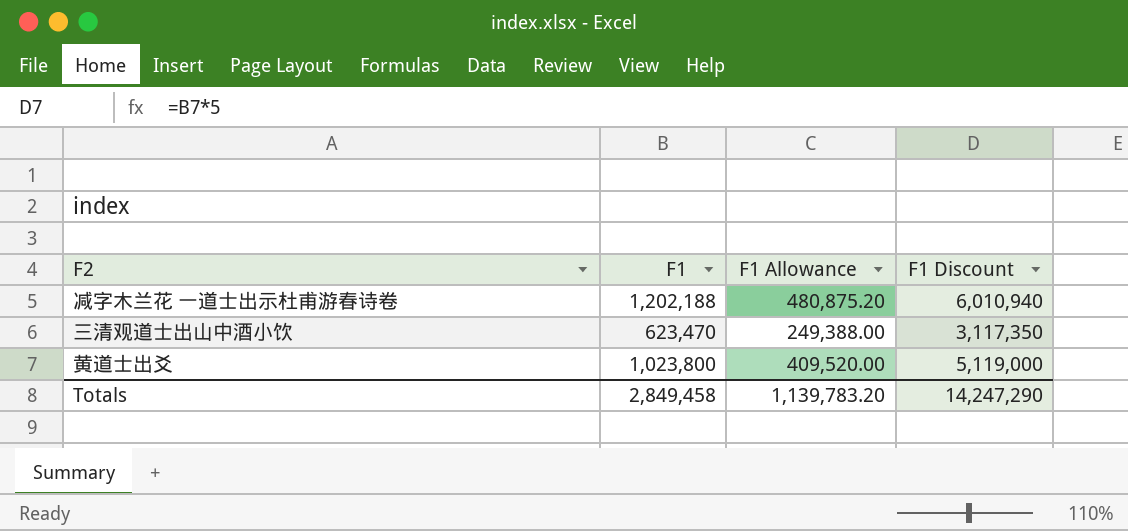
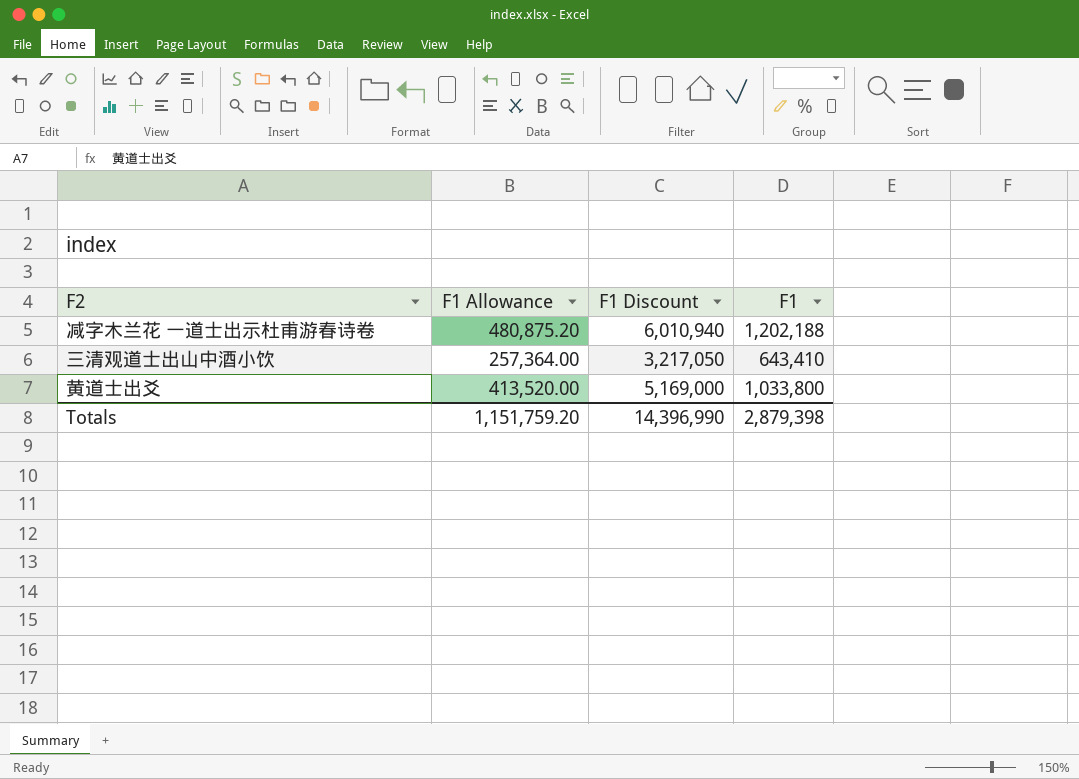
column F1 | position: 2 -> 4
三清观道士出山中酒小饮 | F1 Allowance: 249,388.00 -> 257,364.00
三清观道士出山中酒小饮 | F1 Discount: 3,117,350 -> 3,217,050
三清观道士出山中酒小饮 | F1: 623,470 -> 643,410
黄道士出爻 | F1 Allowance: 409,520.00 -> 413,520.00
黄道士出爻 | F1 Discount: 5,119,000 -> 5,169,000
黄道士出爻 | F1: 1,023,800 -> 1,033,800
Totals | F1 Allowance: 1,139,783.20 -> 1,151,759.20
Totals | F1 Discount: 14,247,290 -> 14,396,990
Totals | F1: 2,849,458 -> 2,879,398

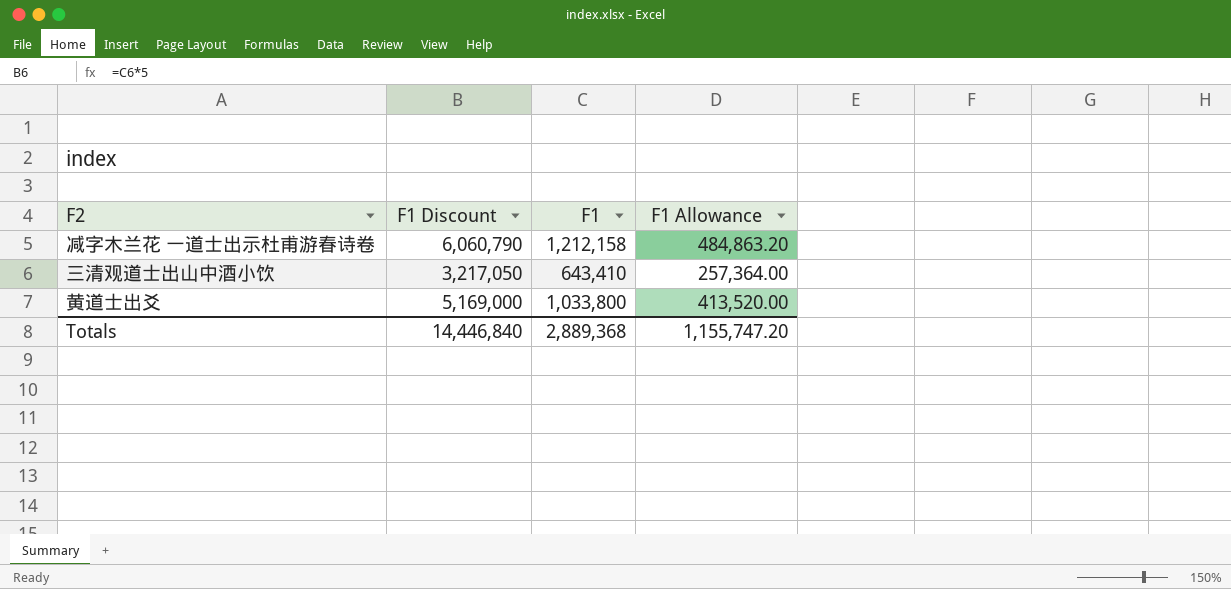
column F1 Allowance | position: 2 -> 4
减字木兰花 一道士出示杜甫游春诗卷 | F1 Discount: 6,010,940 -> 6,060,790
减字木兰花 一道士出示杜甫游春诗卷 | F1: 1,202,188 -> 1,212,158
减字木兰花 一道士出示杜甫游春诗卷 | F1 Allowance: 480,875.20 -> 484,863.20
Totals | F1 Discount: 14,396,990 -> 14,446,840
Totals | F1: 2,879,398 -> 2,889,368
Totals | F1 Allowance: 1,151,759.20 -> 1,155,747.20

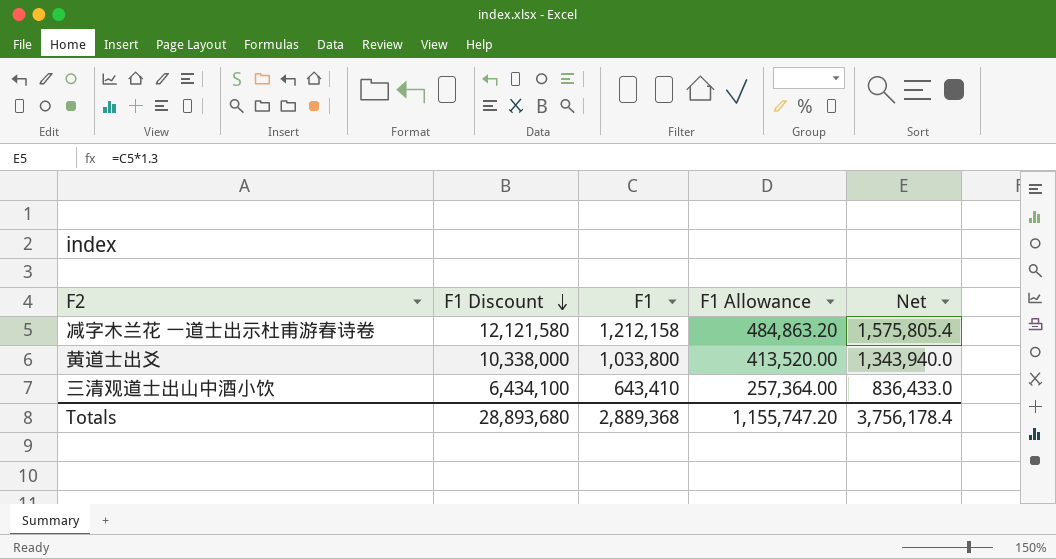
row order: none -> F1 Discount descending
column F1 Discount | formula: [F1] * 5 -> [F1] * 10
column Net | formula: none -> [F1] * 1.3
Totals | F1 Discount: 14,446,840 -> 28,893,680

